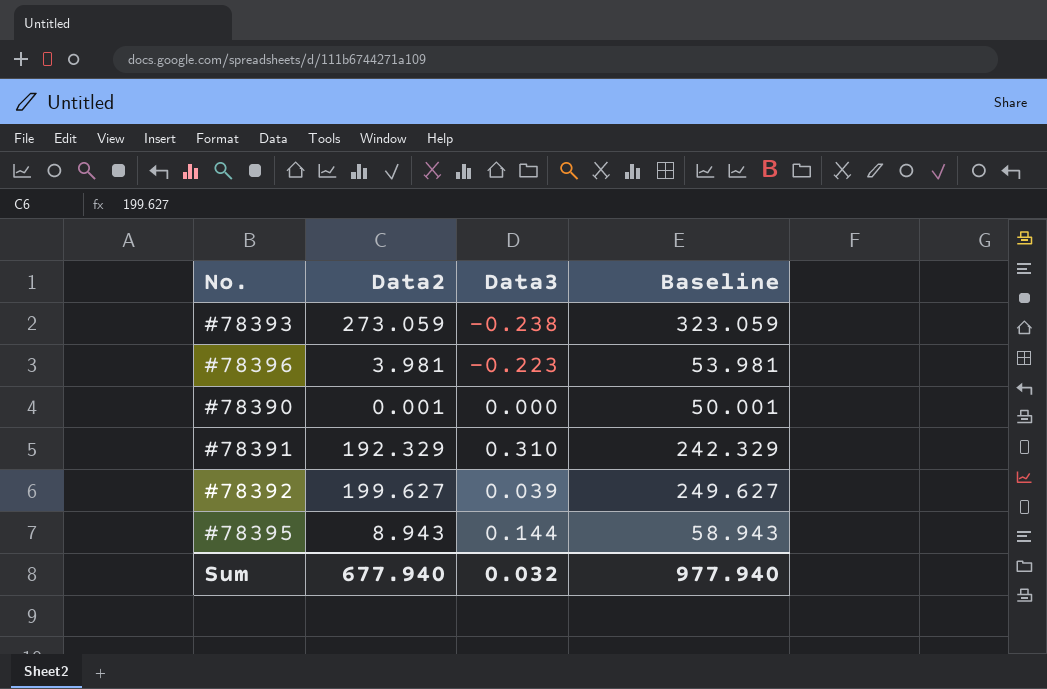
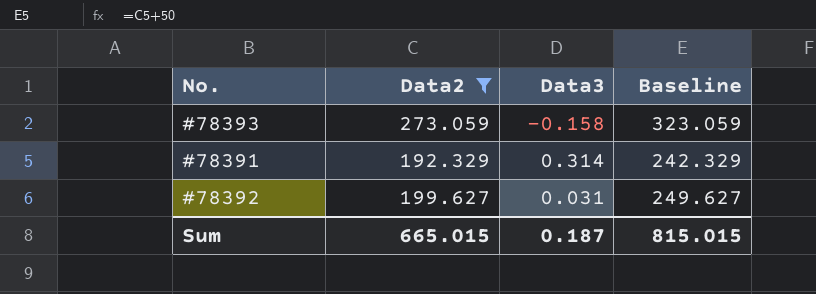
filter: none -> Data2 >= 192.329
#78393 | Data3: -0.238 -> -0.158
#78391 | Data3: 0.310 -> 0.314
#78392 | Data3: 0.039 -> 0.031
Sum | Data2: 677.940 -> 665.015
Sum | Data3: 0.032 -> 0.187
Sum | Baseline: 977.940 -> 815.015

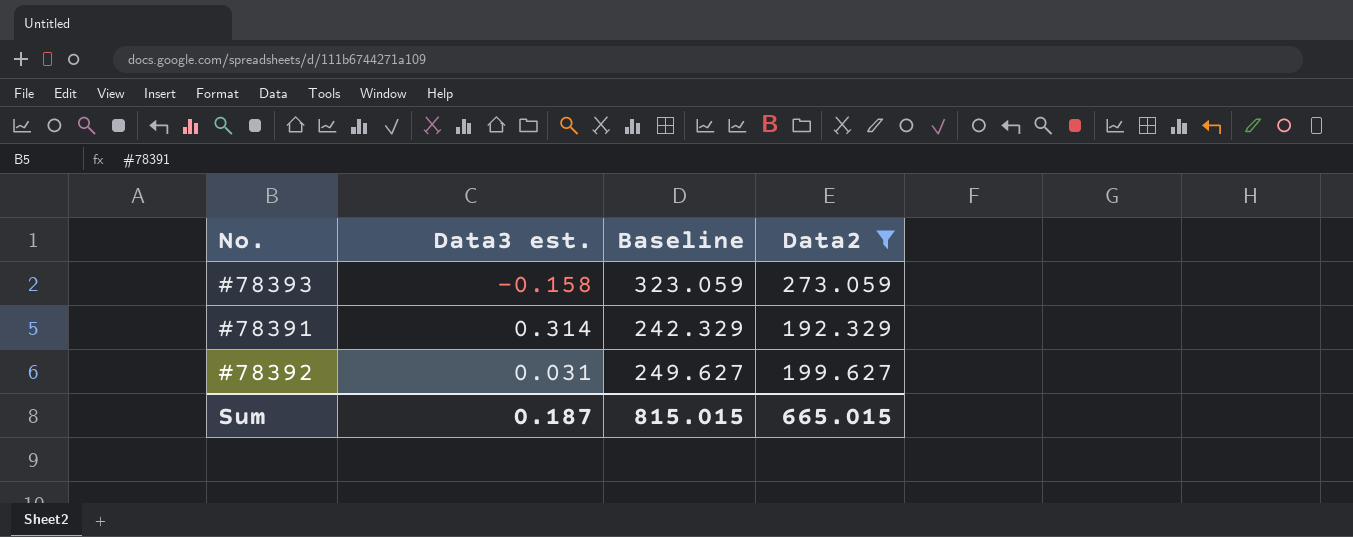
column name: Data3 -> Data3 est.
column Data2 | position: 2 -> 4

